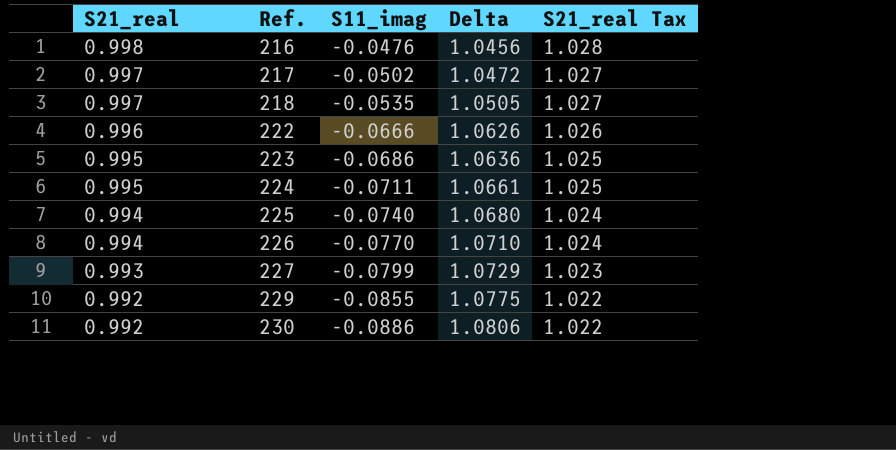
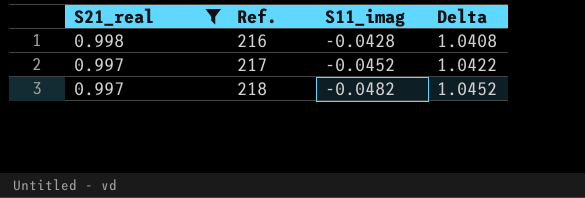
filter: none -> S21_real >= 0.997
column S21_real Tax | formula: [S21_real] * 1.03 -> none
216 | S11_imag: -0.0476 -> -0.0428
216 | Delta: 1.0456 -> 1.0408
217 | S11_imag: -0.0502 -> -0.0452
217 | Delta: 1.0472 -> 1.0422
218 | S11_imag: -0.0535 -> -0.0482
218 | Delta: 1.0505 -> 1.0452

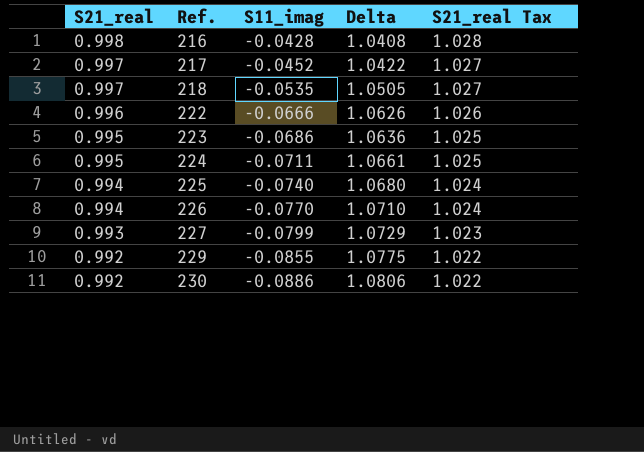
filter: S21_real >= 0.997 -> none
column S21_real Tax | formula: none -> [S21_real] * 1.03
218 | S11_imag: -0.0482 -> -0.0535
218 | Delta: 1.0452 -> 1.0505

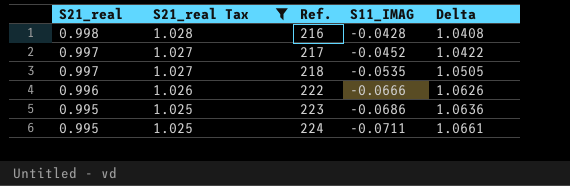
filter: none -> S21_real Tax >= 1.025
column S21_real Tax | position: 5 -> 2
column name: S11_imag -> S11_IMAG

